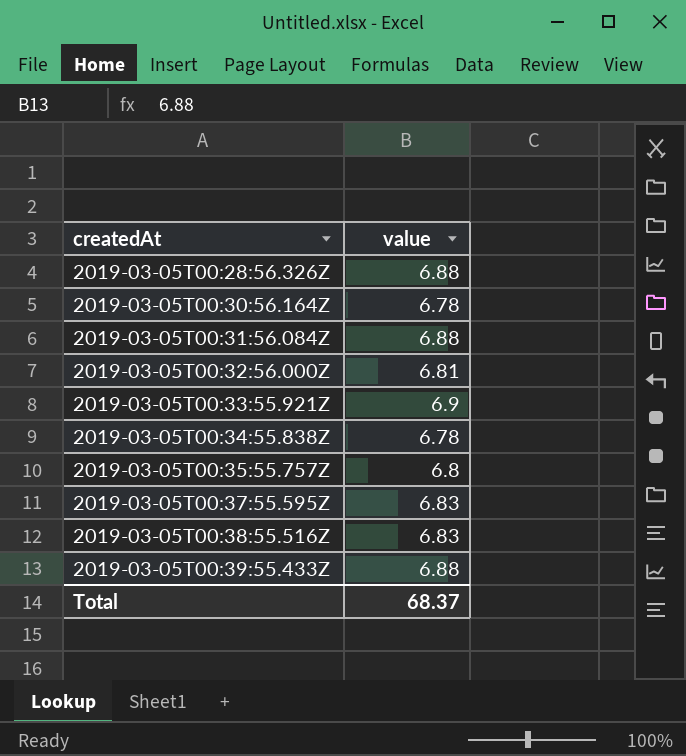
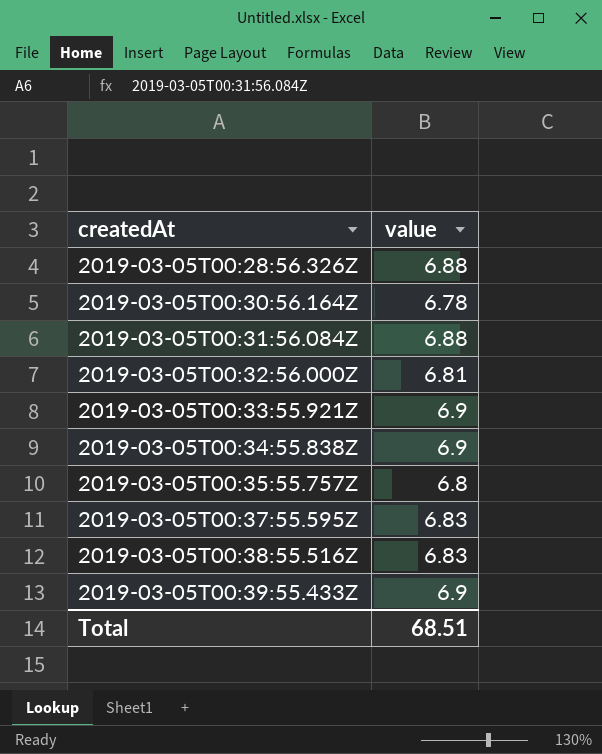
2019-03-05T00:34:55.838Z | value: 6.78 -> 6.9
2019-03-05T00:39:55.433Z | value: 6.88 -> 6.9
Total | value: 68.37 -> 68.51

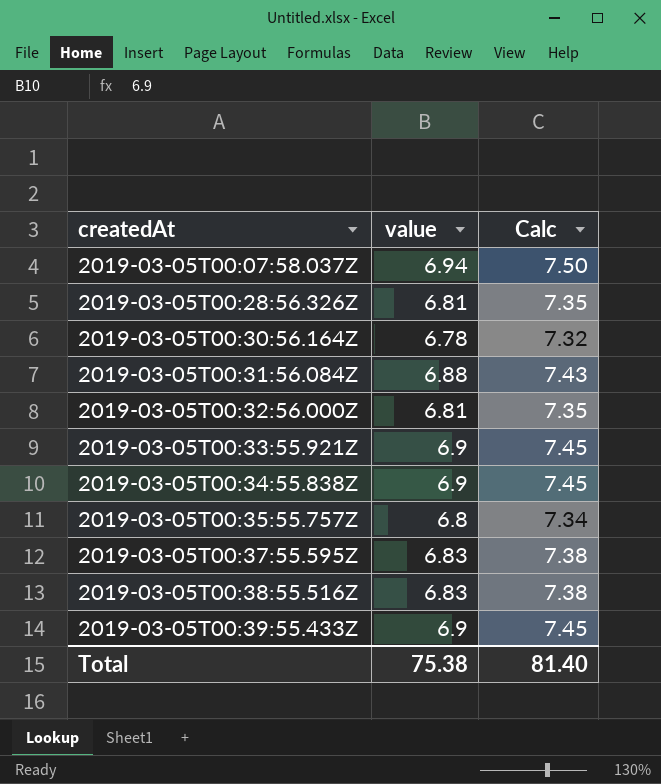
column Calc | formula: none -> [value] * 1.08
row 2019-03-05T00:07:58.037Z: none -> 6.94 | 7.50
2019-03-05T00:28:56.326Z | value: 6.88 -> 6.81
Total | value: 68.51 -> 75.38

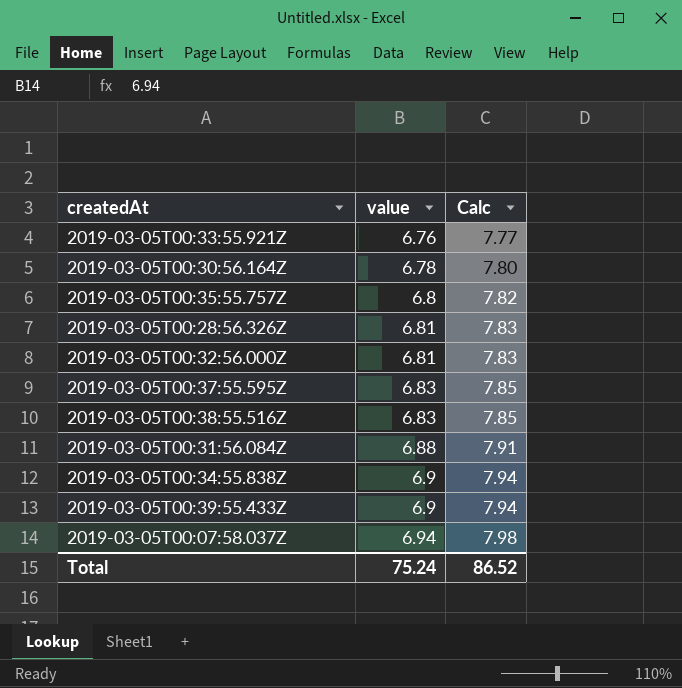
row order: createdAt ascending -> value ascending
column Calc | formula: [value] * 1.08 -> [value] * 1.15
2019-03-05T00:33:55.921Z | value: 6.9 -> 6.76
Total | value: 75.38 -> 75.24
Total | Calc: 81.40 -> 86.52

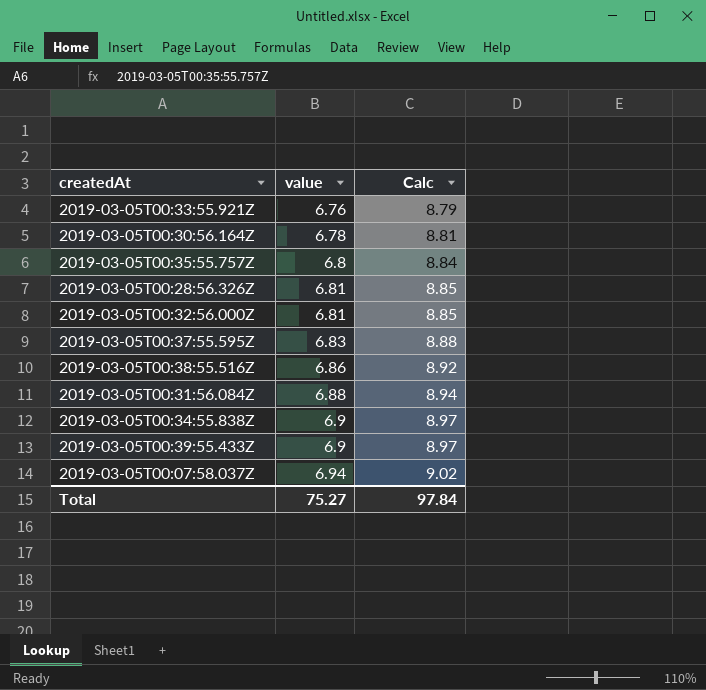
column Calc | formula: [value] * 1.15 -> [value] * 1.3
2019-03-05T00:38:55.516Z | value: 6.83 -> 6.86
Total | value: 75.24 -> 75.27
Total | Calc: 86.52 -> 97.84

